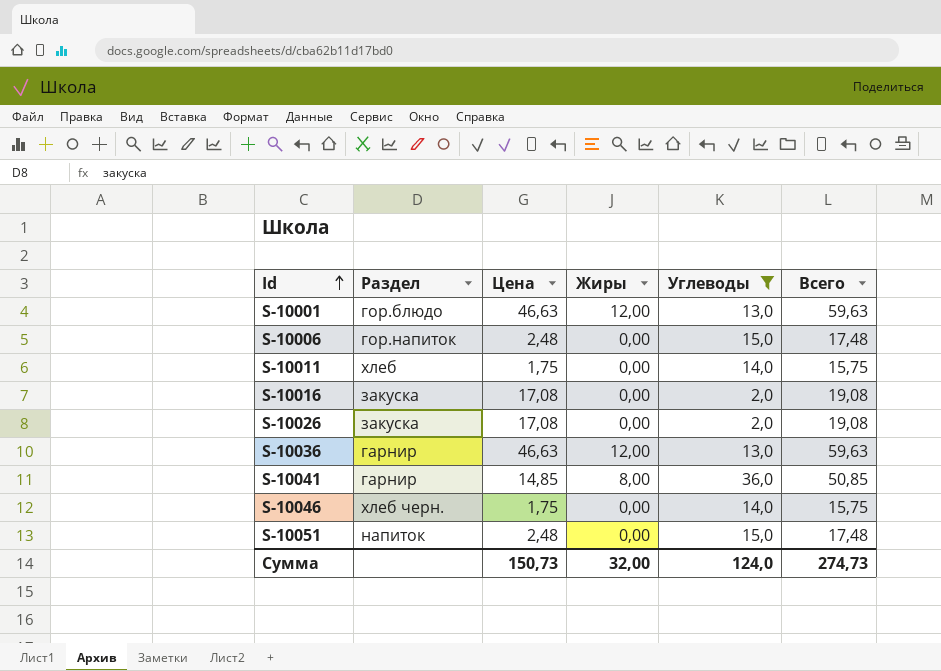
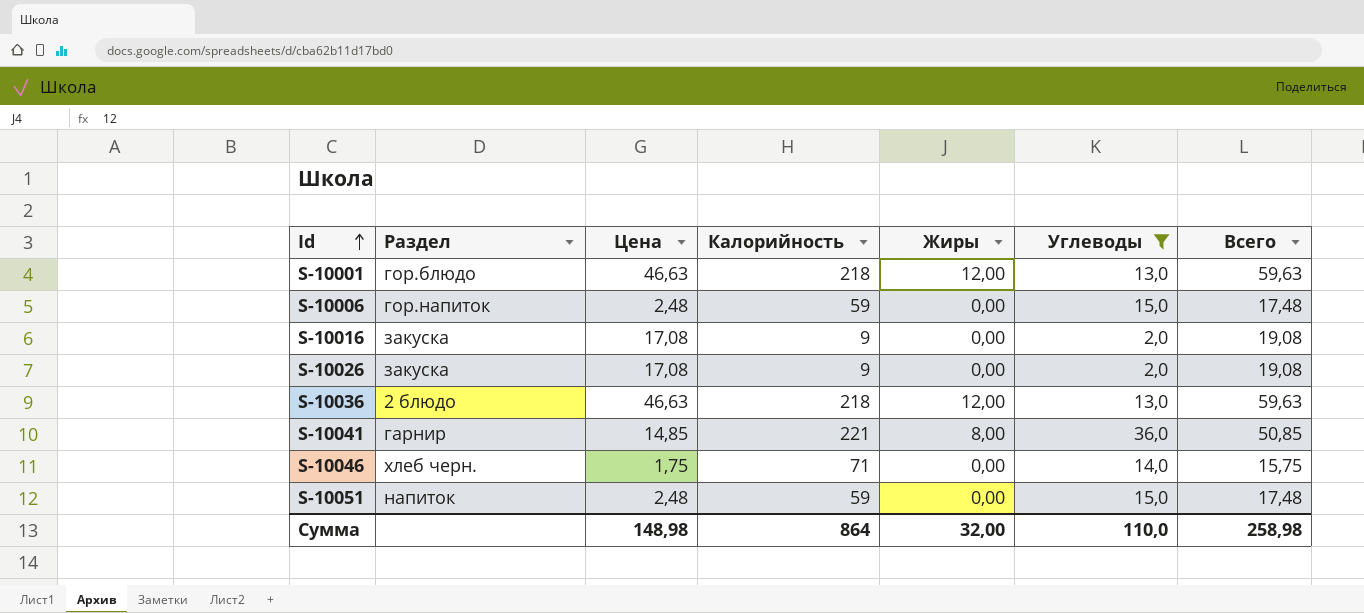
column Калорийность | position: none -> 4
row S-10011: хлеб | 1,75 | 0,00 | 14,0 | 15,75 -> none
S-10036 | Раздел: гарнир -> 2 блюдо
Сумма | Цена: 150,73 -> 148,98
Сумма | Углеводы: 124,0 -> 110,0
Сумма | Всего: 274,73 -> 258,98

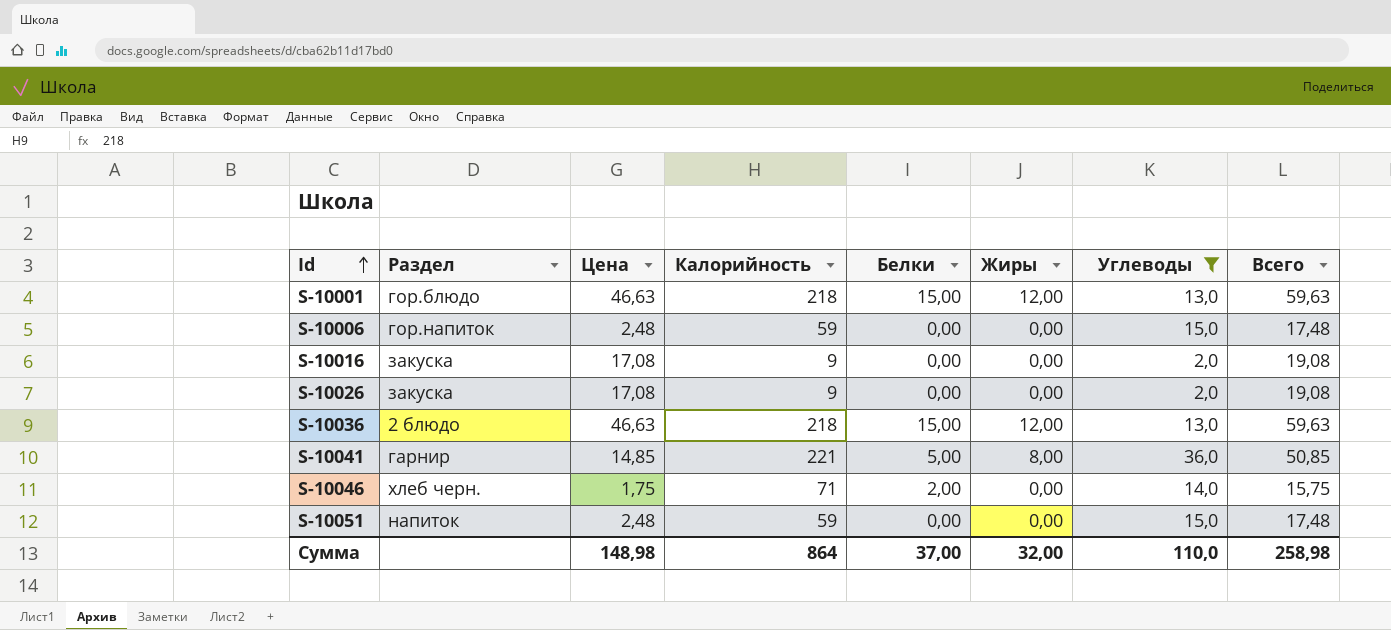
column Белки | position: none -> 5

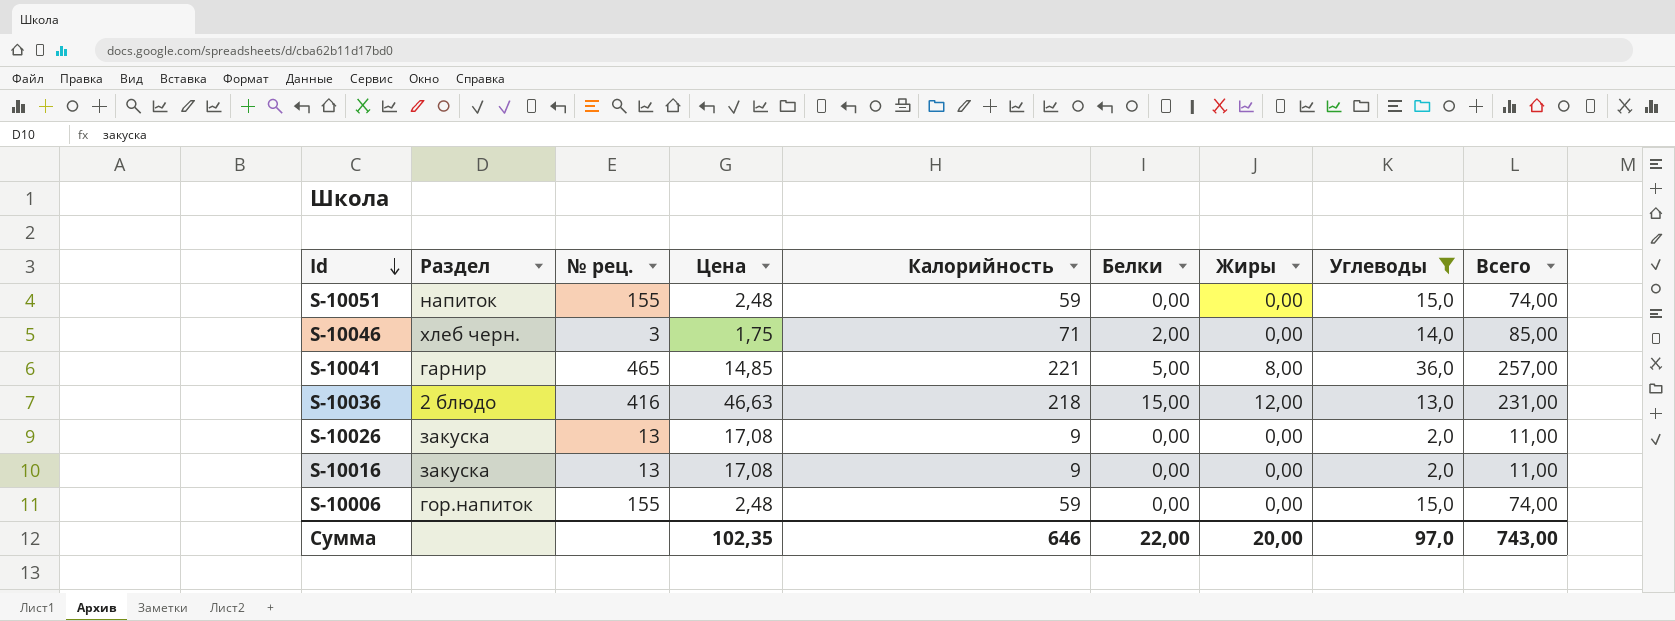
row order: Id ascending -> Id descending
column № рец. | position: none -> 3
column Всего | formula: [Цена] + [Углеводы] -> [Калорийность] + [Углеводы]
row S-10001: гор.блюдо | 46,63 | 218 | 15,00 | 12,00 | 13,0 | 59,63 -> none
Сумма | Цена: 148,98 -> 102,35
Сумма | Калорийность: 864 -> 646
Сумма | Белки: 37,00 -> 22,00
Сумма | Жиры: 32,00 -> 20,00
Сумма | Углеводы: 110,0 -> 97,0
Сумма | Всего: 258,98 -> 743,00

